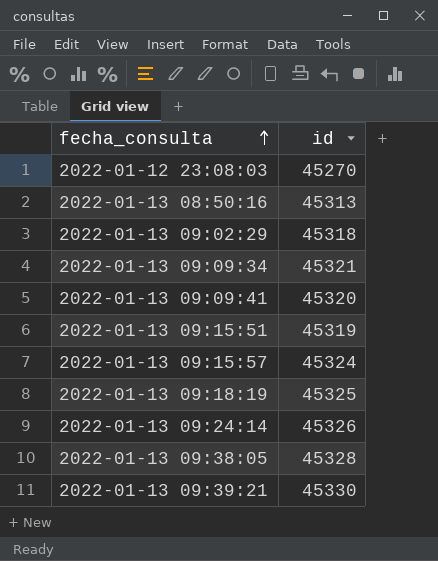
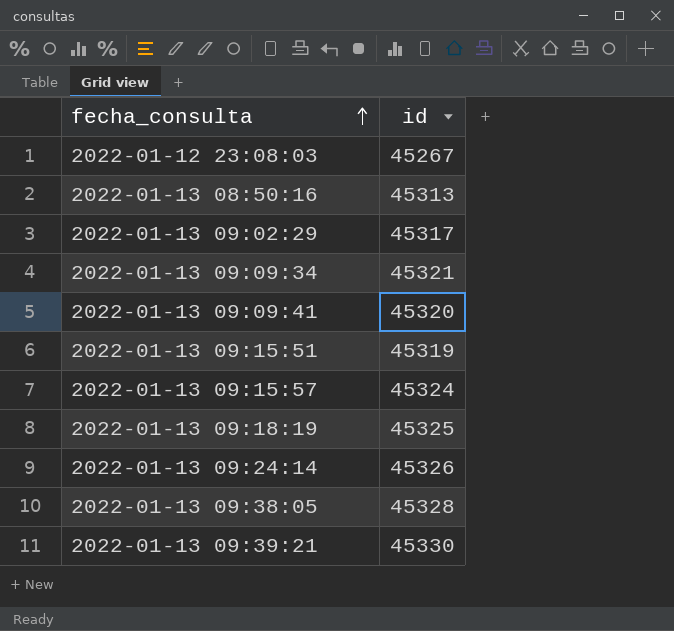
2022-01-12 23:08:03 | id: 45270 -> 45267
2022-01-13 09:02:29 | id: 45318 -> 45317

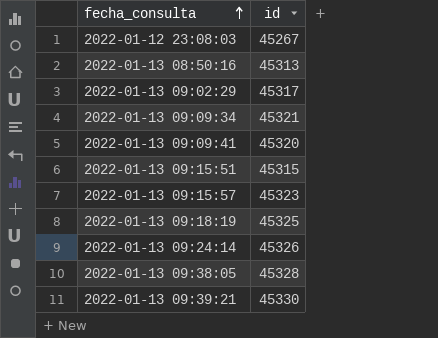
2022-01-13 09:15:51 | id: 45319 -> 45315
2022-01-13 09:15:57 | id: 45324 -> 45323

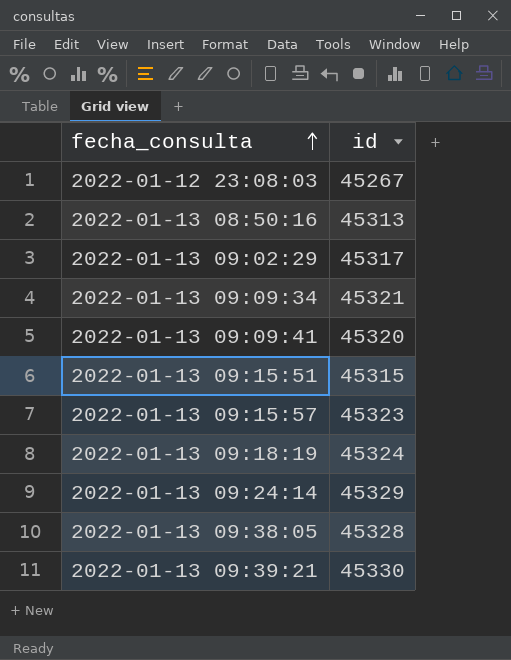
2022-01-13 09:18:19 | id: 45325 -> 45324
2022-01-13 09:24:14 | id: 45326 -> 45329

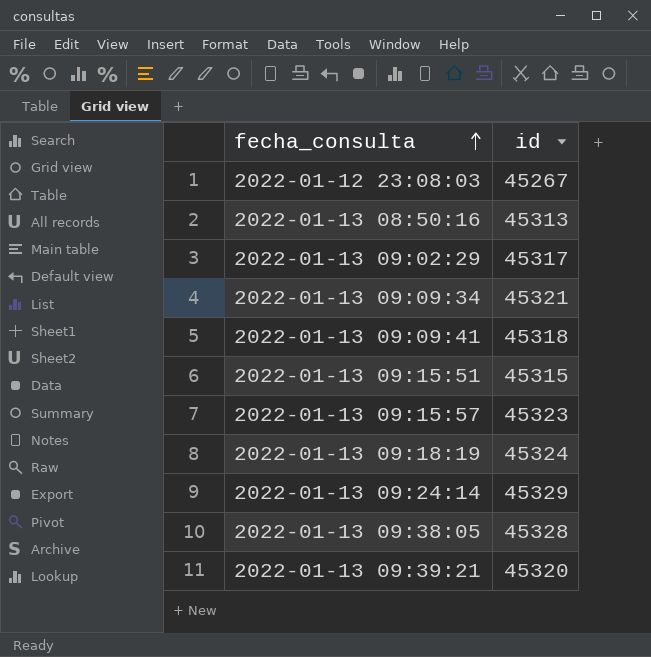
2022-01-13 09:09:41 | id: 45320 -> 45318
2022-01-13 09:39:21 | id: 45330 -> 45320

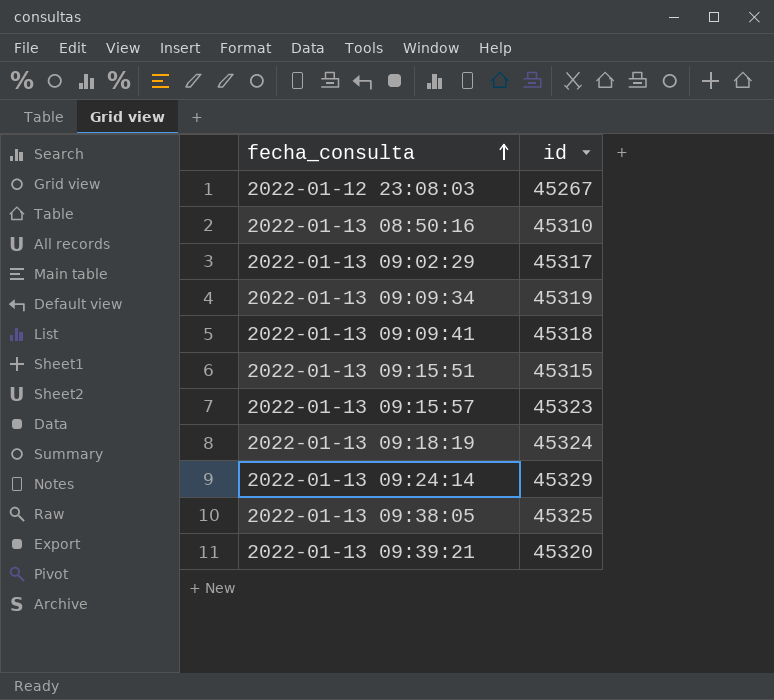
2022-01-13 08:50:16 | id: 45313 -> 45310
2022-01-13 09:09:34 | id: 45321 -> 45319
2022-01-13 09:38:05 | id: 45328 -> 45325

